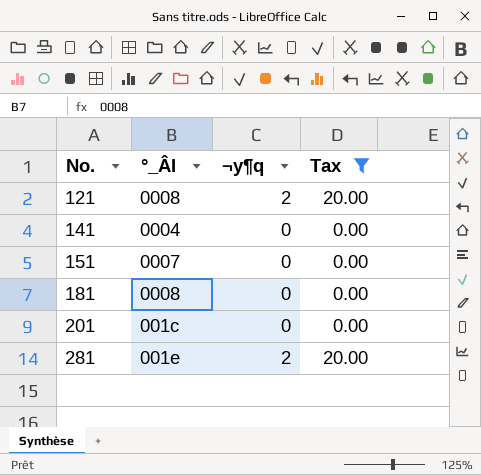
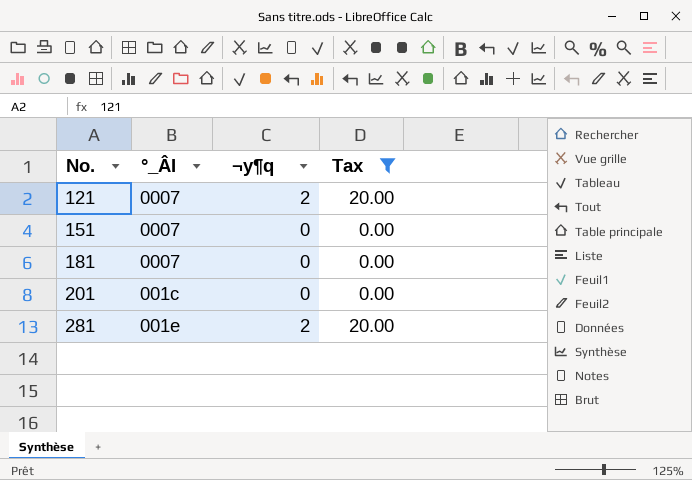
row 141: 0004 | 0 | 0.00 -> none
121 | °_ÂI: 0008 -> 0007
181 | °_ÂI: 0008 -> 0007

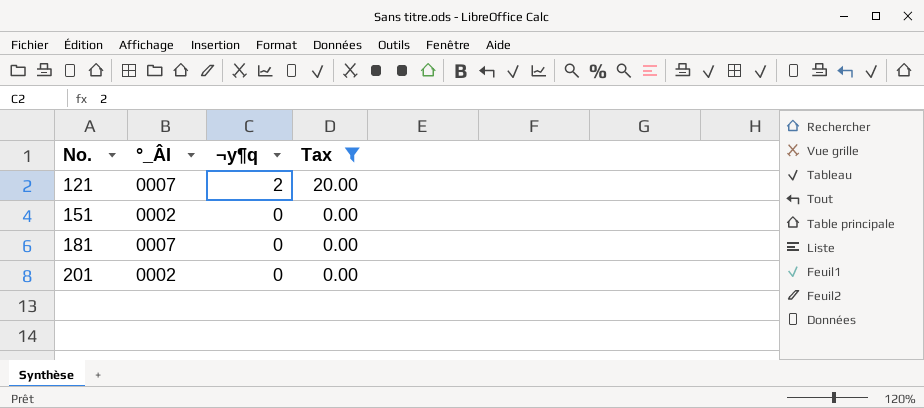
row 281: 001e | 2 | 20.00 -> none
151 | °_ÂI: 0007 -> 0002
201 | °_ÂI: 001c -> 0002

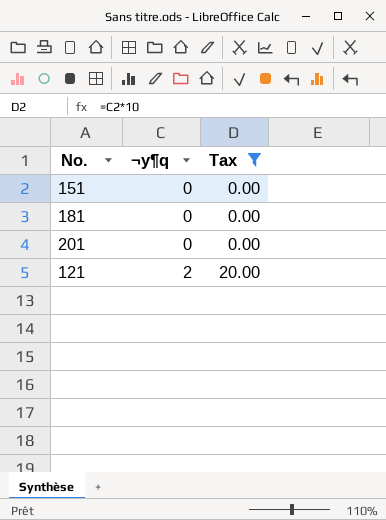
row order: No. ascending -> ¬y¶q ascending
column °_ÂI | position: 2 -> none

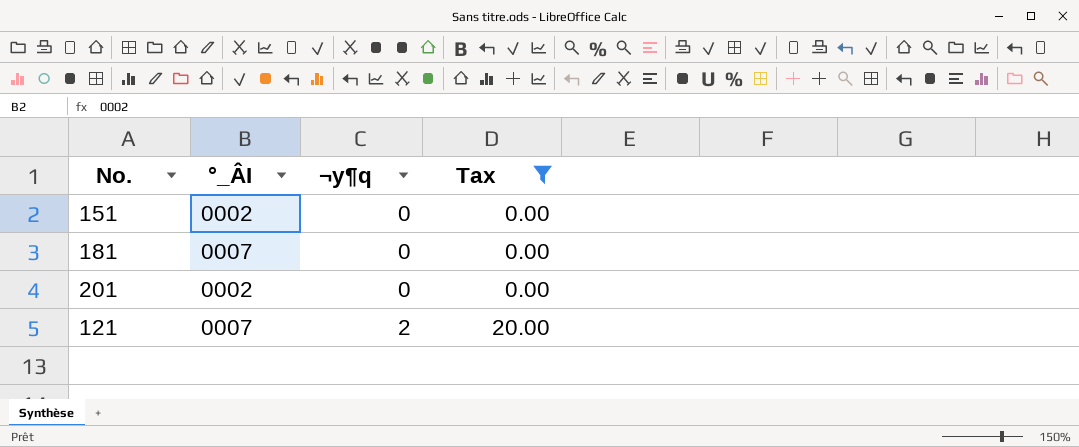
column °_ÂI | position: none -> 2

